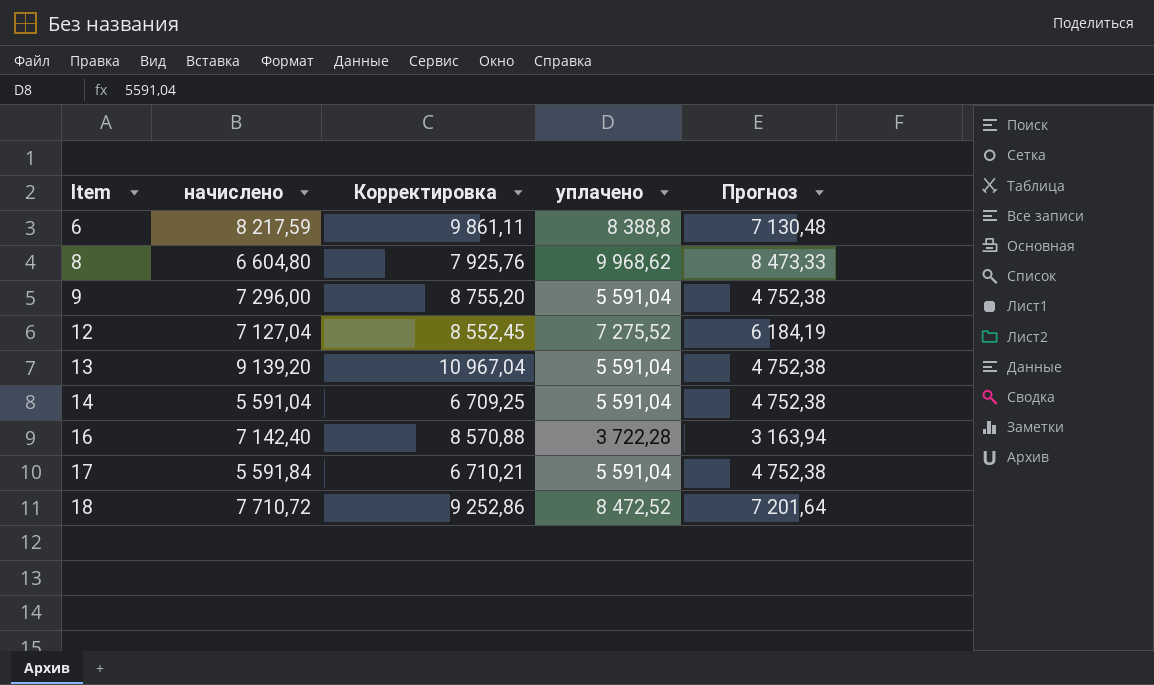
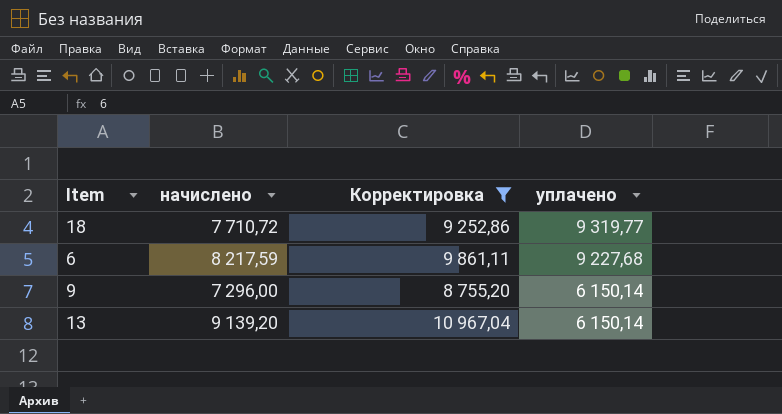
filter: none -> Корректировка >= 8 755,20
row order: Item ascending -> уплачено descending
column Прогноз | formula: [уплачено] * 0,85 -> none
18 | уплачено: 8 472,52 -> 9 319,77
6 | уплачено: 8 388,8 -> 9 227,68
9 | уплачено: 5 591,04 -> 6 150,14
13 | уплачено: 5 591,04 -> 6 150,14

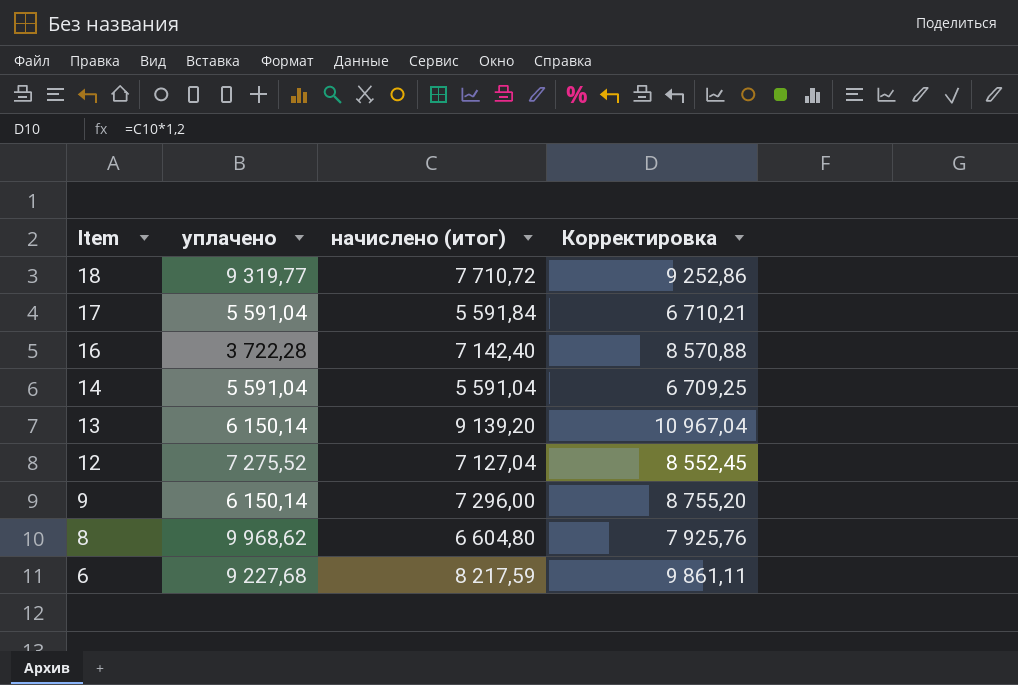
filter: Корректировка >= 8 755,20 -> none
row order: уплачено descending -> Item descending
column уплачено | position: 4 -> 2
column name: начислено -> начислено (итог)

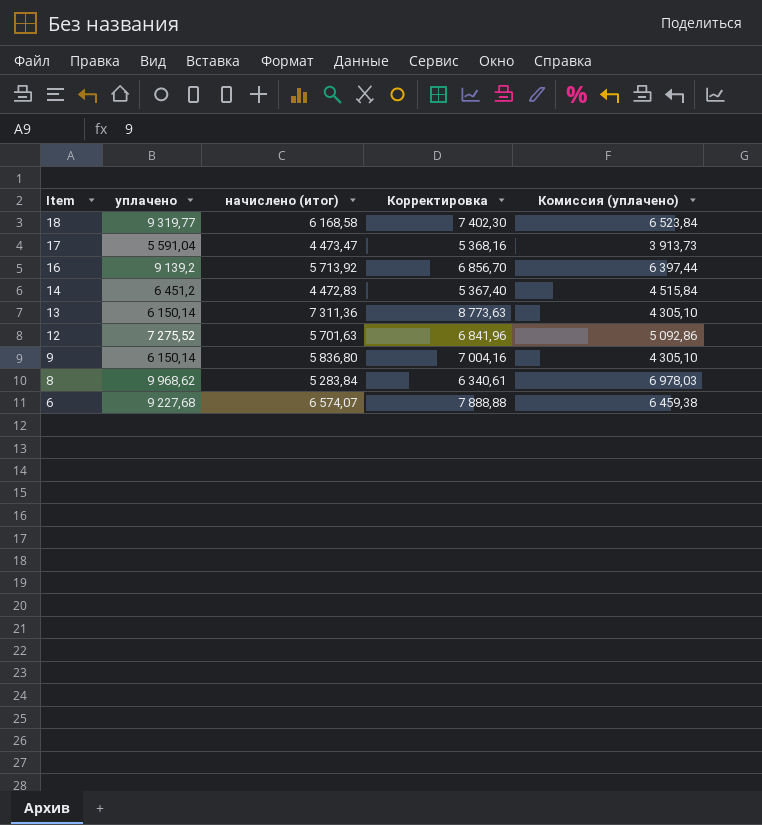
column Комиссия (уплачено) | formula: none -> [уплачено] * 0,7
18 | начислено (итог): 7 710,72 -> 6 168,58
18 | Корректировка: 9 252,86 -> 7 402,30
17 | начислено (итог): 5 591,84 -> 4 473,47
17 | Корректировка: 6 710,21 -> 5 368,16
16 | уплачено: 3 722,28 -> 9 139,2
16 | начислено (итог): 7 142,40 -> 5 713,92
16 | Корректировка: 8 570,88 -> 6 856,70
14 | уплачено: 5 591,04 -> 6 451,2
14 | начислено (итог): 5 591,04 -> 4 472,83
14 | Корректировка: 6 709,25 -> 5 367,40
13 | начислено (итог): 9 139,20 -> 7 311,36
13 | Корректировка: 10 967,04 -> 8 773,63
12 | начислено (итог): 7 127,04 -> 5 701,63
12 | Корректировка: 8 552,45 -> 6 841,96
9 | начислено (итог): 7 296,00 -> 5 836,80
9 | Корректировка: 8 755,20 -> 7 004,16
8 | начислено (итог): 6 604,80 -> 5 283,84
8 | Корректировка: 7 925,76 -> 6 340,61
6 | начислено (итог): 8 217,59 -> 6 574,07
6 | Корректировка: 9 861,11 -> 7 888,88

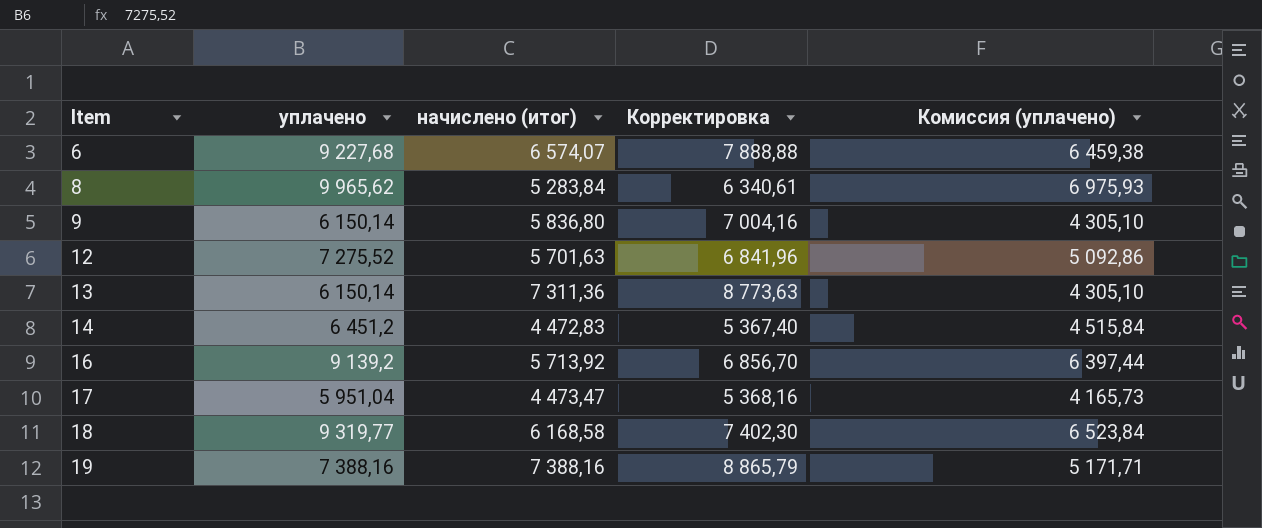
row order: Item descending -> Item ascending
8 | уплачено: 9 968,62 -> 9 965,62
8 | Комиссия (уплачено): 6 978,03 -> 6 975,93
17 | уплачено: 5 591,04 -> 5 951,04
17 | Комиссия (уплачено): 3 913,73 -> 4 165,73
row 19: none -> 7 388,16 | 7 388,16 | 8 865,79 | 5 171,71

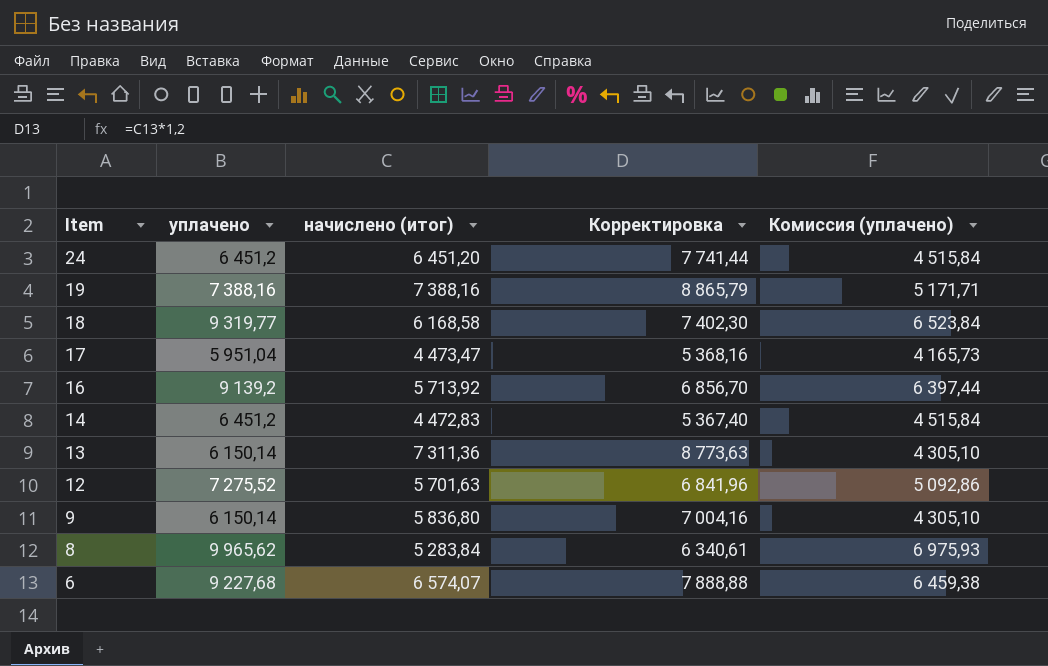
row order: Item ascending -> Item descending
row 24: none -> 6 451,2 | 6 451,20 | 7 741,44 | 4 515,84

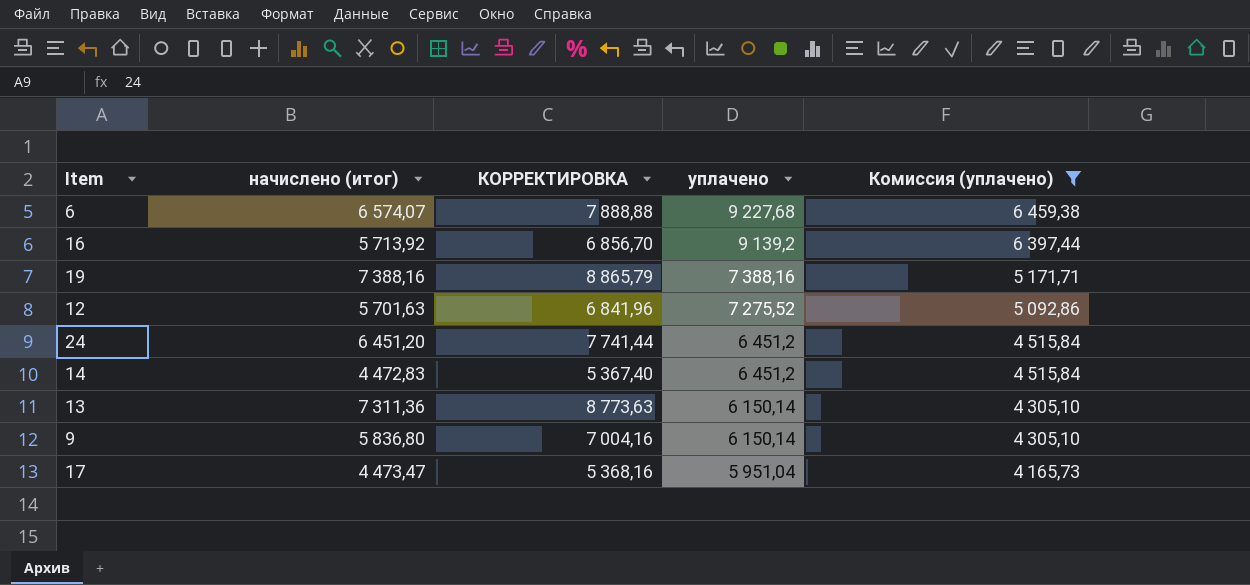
filter: none -> Комиссия (уплачено) <= 6 459,38
row order: Item descending -> уплачено descending
column name: Корректировка -> КОРРЕКТИРОВКА
column уплачено | position: 2 -> 4

